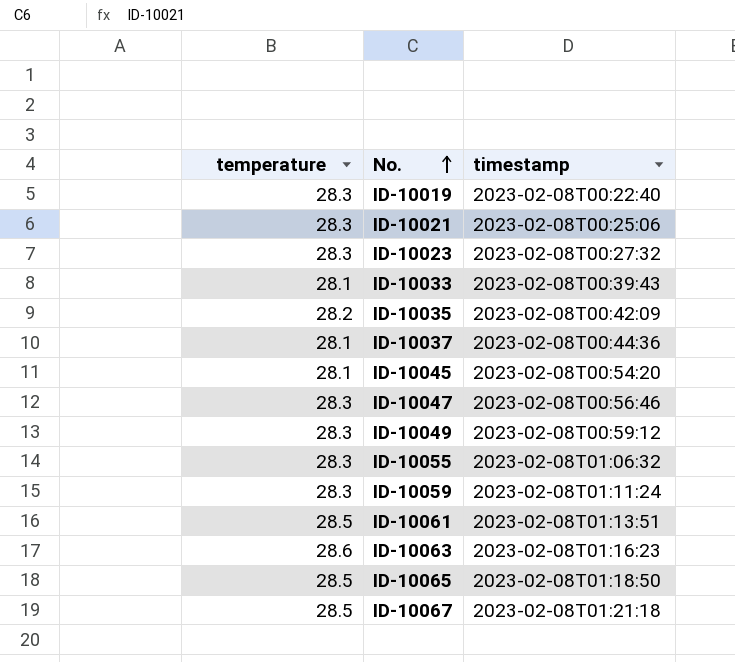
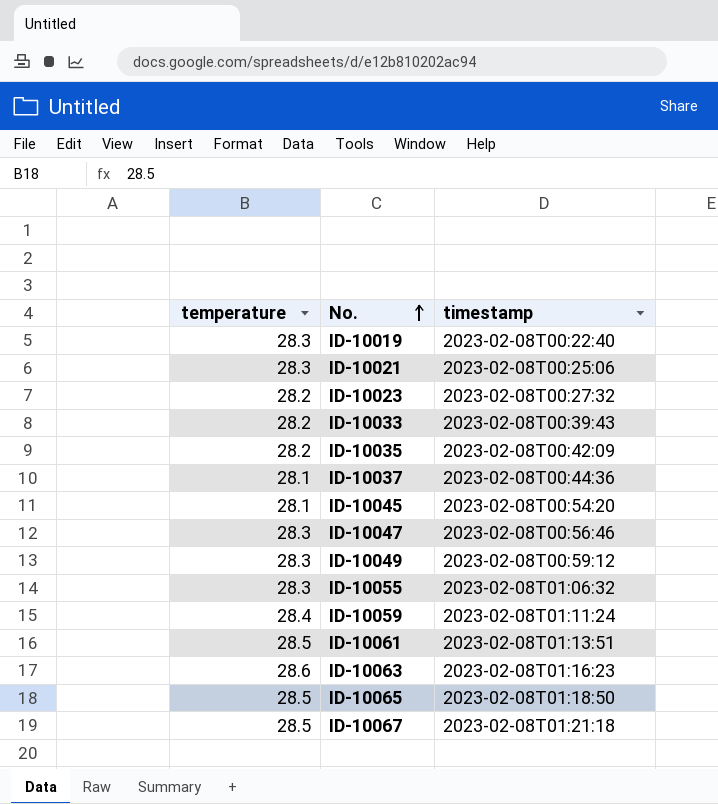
ID-10023 | temperature: 28.3 -> 28.2
ID-10033 | temperature: 28.1 -> 28.2
ID-10059 | temperature: 28.3 -> 28.4

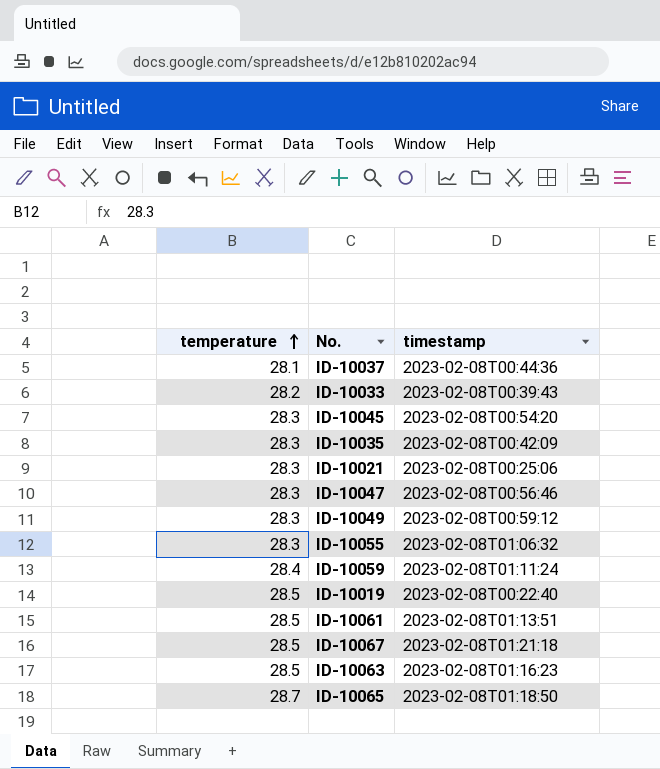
row order: No. ascending -> temperature ascending
row ID-10023: 28.2 | 2023-02-08T00:27:32 -> none
ID-10045 | temperature: 28.1 -> 28.3
ID-10035 | temperature: 28.2 -> 28.3
ID-10019 | temperature: 28.3 -> 28.5
ID-10063 | temperature: 28.6 -> 28.5
ID-10065 | temperature: 28.5 -> 28.7

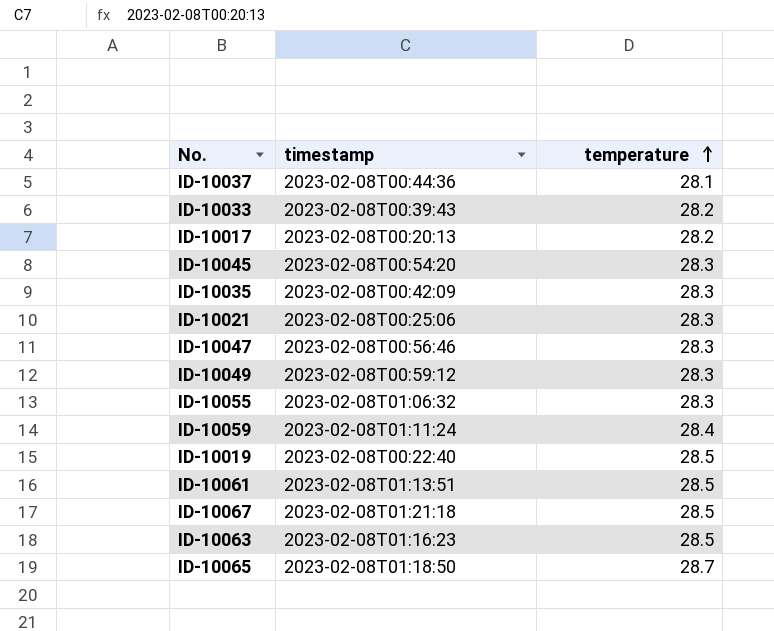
column temperature | position: 1 -> 3
row ID-10017: none -> 2023-02-08T00:20:13 | 28.2

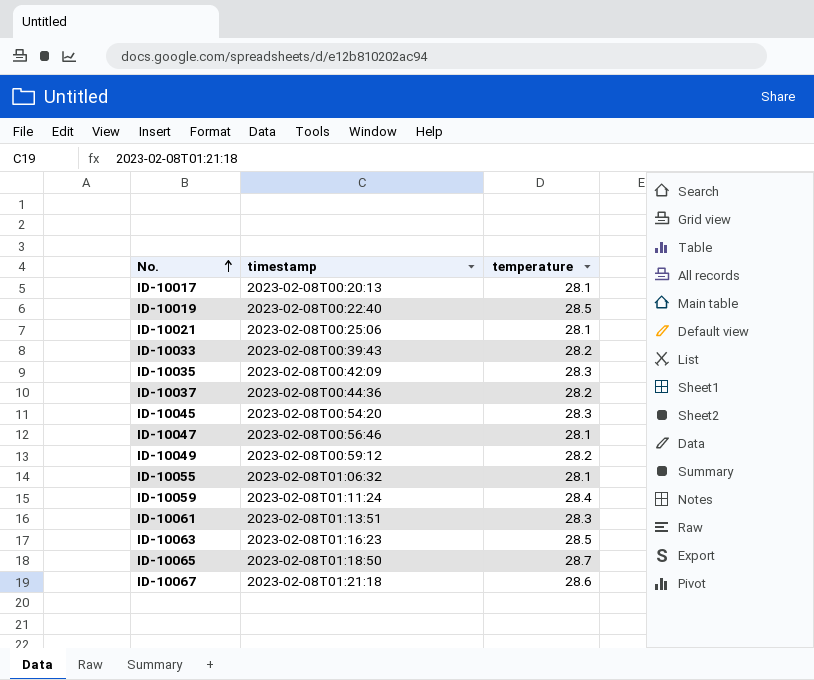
row order: temperature ascending -> No. ascending
ID-10017 | temperature: 28.2 -> 28.1
ID-10021 | temperature: 28.3 -> 28.1
ID-10037 | temperature: 28.1 -> 28.2
ID-10047 | temperature: 28.3 -> 28.1
ID-10049 | temperature: 28.3 -> 28.2
ID-10055 | temperature: 28.3 -> 28.1
ID-10061 | temperature: 28.5 -> 28.3
ID-10067 | temperature: 28.5 -> 28.6

